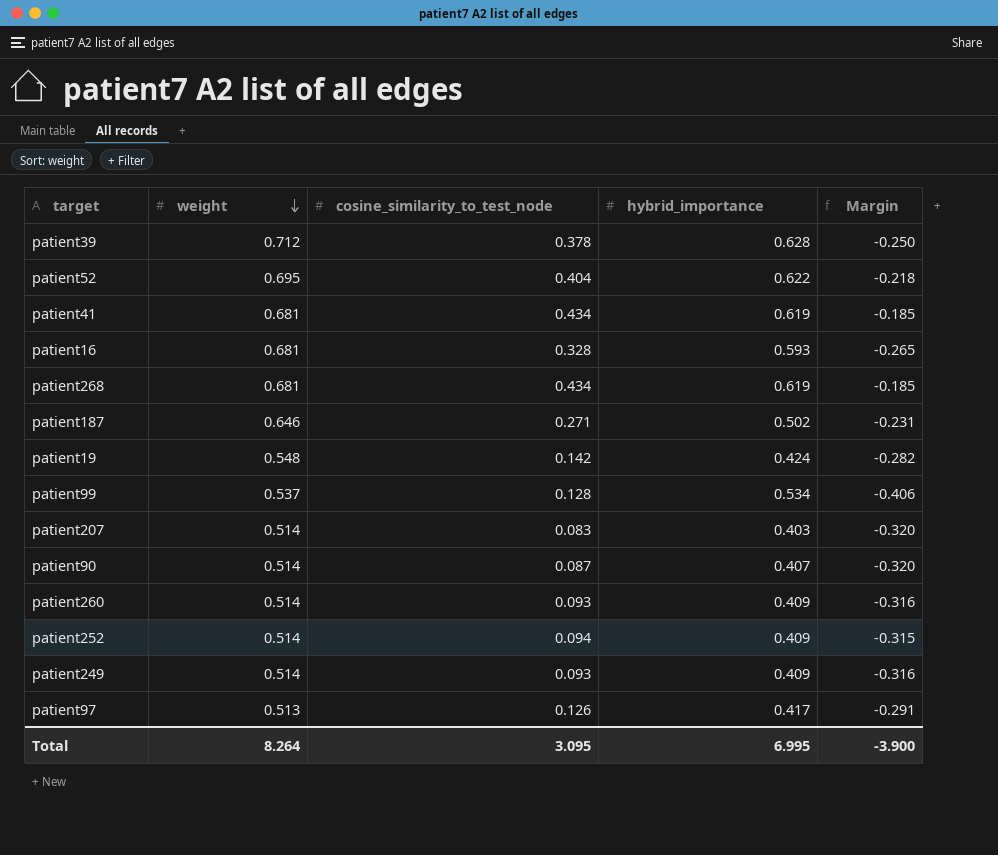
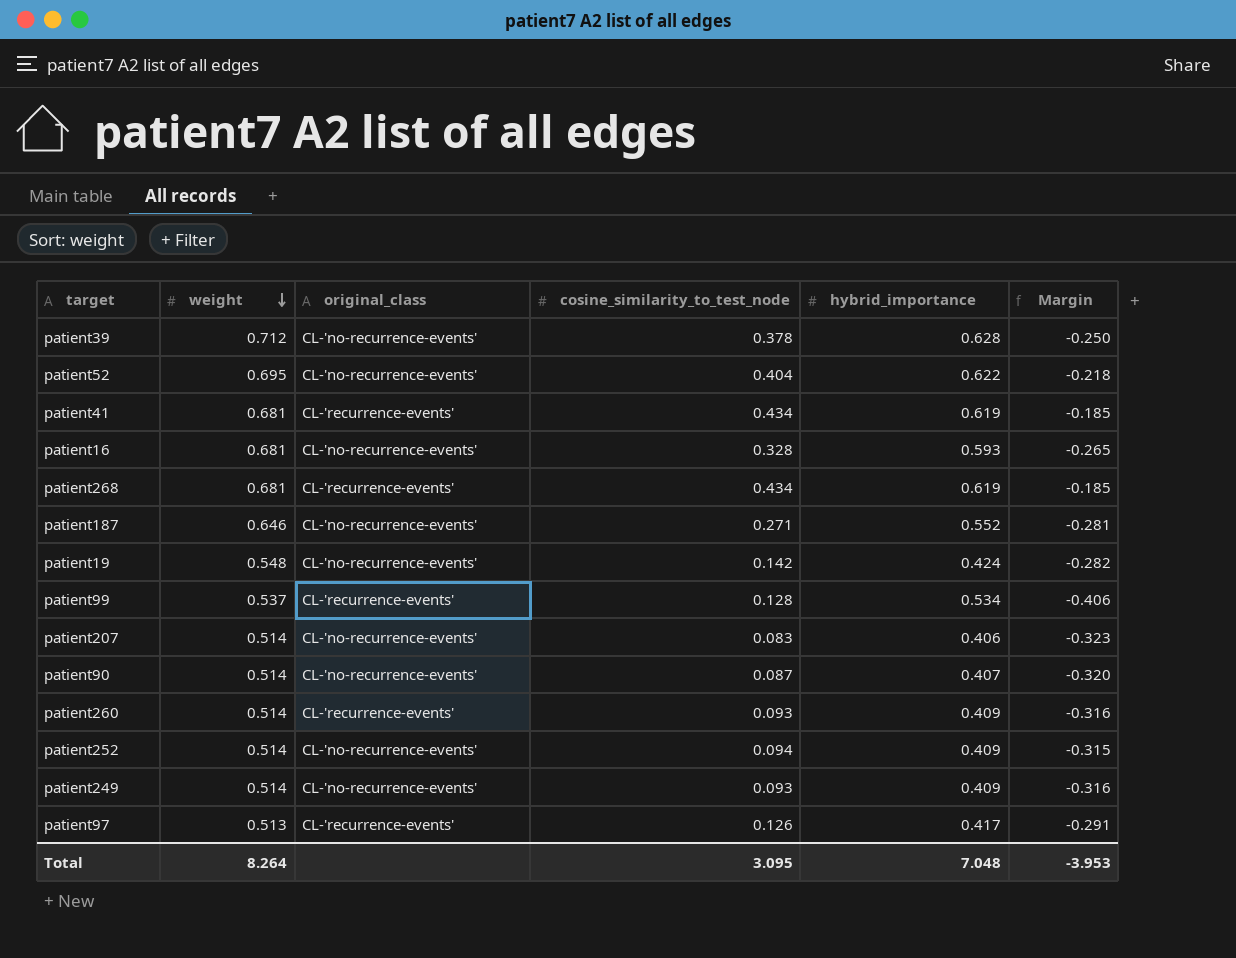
column original_class | position: none -> 3
patient187 | hybrid_importance: 0.502 -> 0.552
patient187 | Margin: -0.231 -> -0.281
patient207 | hybrid_importance: 0.403 -> 0.406
patient207 | Margin: -0.320 -> -0.323
Total | hybrid_importance: 6.995 -> 7.048
Total | Margin: -3.900 -> -3.953

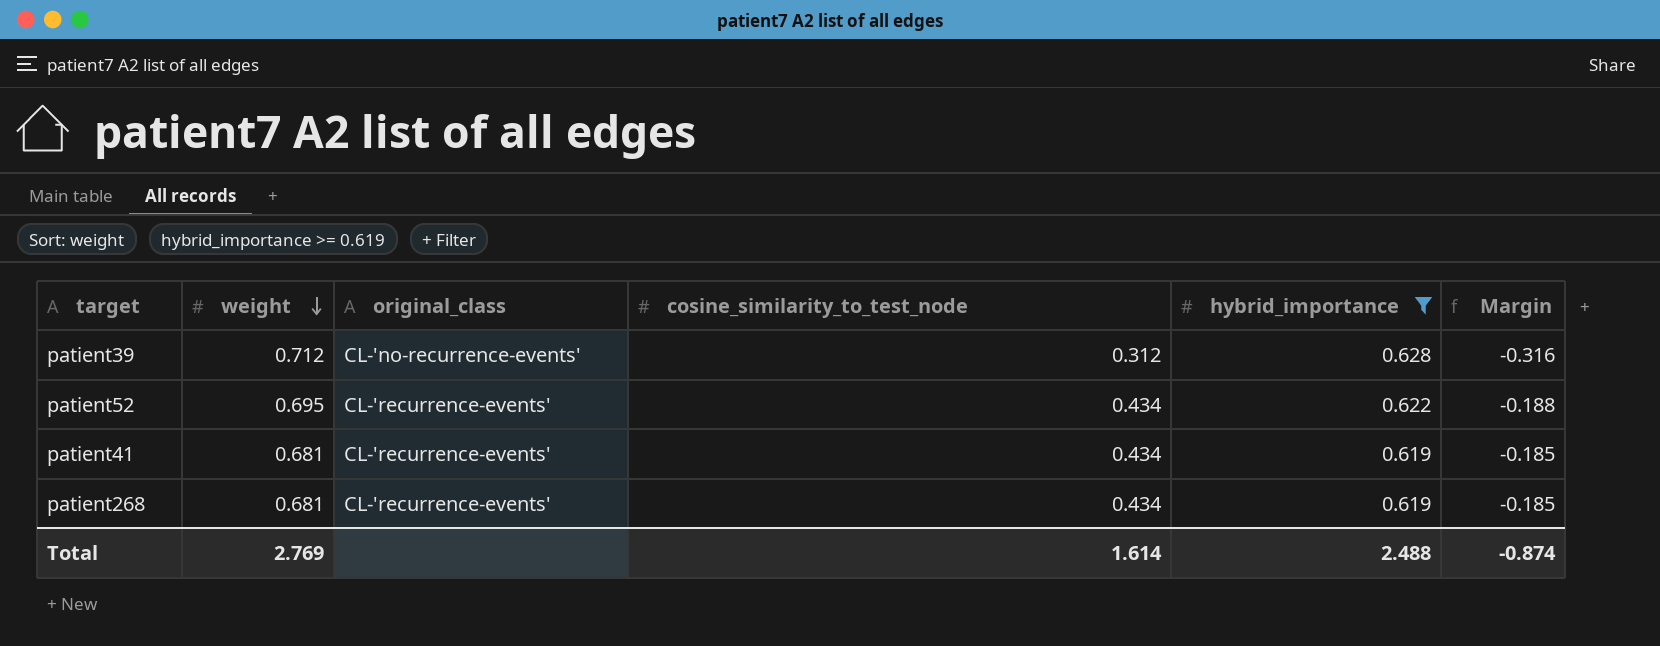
filter: none -> hybrid_importance >= 0.619
patient39 | cosine_similarity_to_test_node: 0.378 -> 0.312
patient39 | Margin: -0.250 -> -0.316
patient52 | original_class: CL-'no-recurrence-events' -> CL-'recurrence-events'
patient52 | cosine_similarity_to_test_node: 0.404 -> 0.434
patient52 | Margin: -0.218 -> -0.188
Total | weight: 8.264 -> 2.769
Total | cosine_similarity_to_test_node: 3.095 -> 1.614
Total | hybrid_importance: 7.048 -> 2.488
Total | Margin: -3.953 -> -0.874

